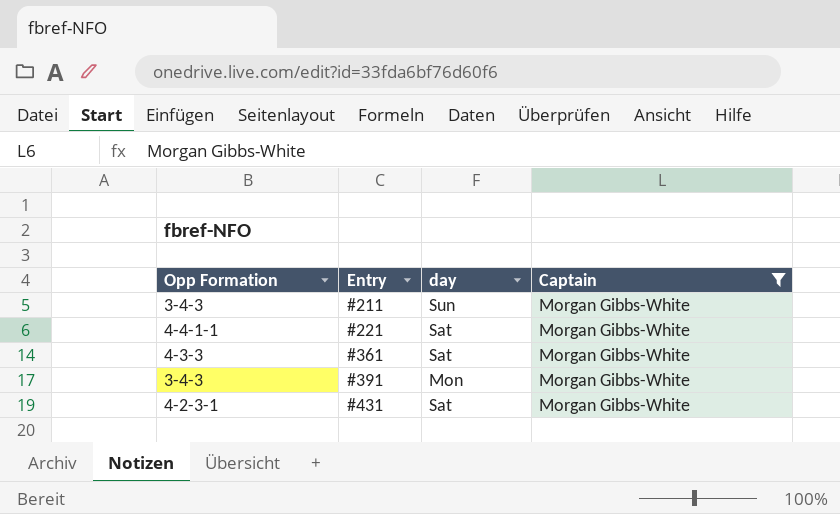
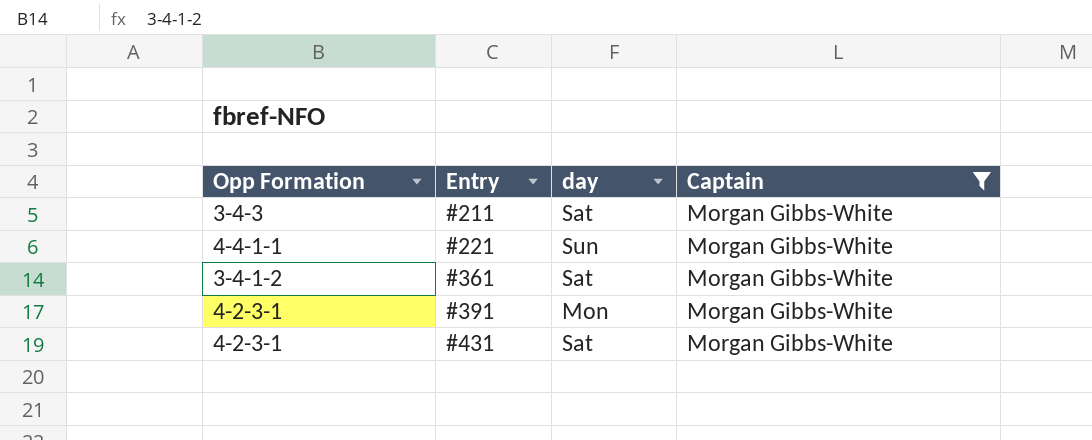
#211 | day: Sun -> Sat
#221 | day: Sat -> Sun
#361 | Opp Formation: 4-3-3 -> 3-4-1-2
#391 | Opp Formation: 3-4-3 -> 4-2-3-1

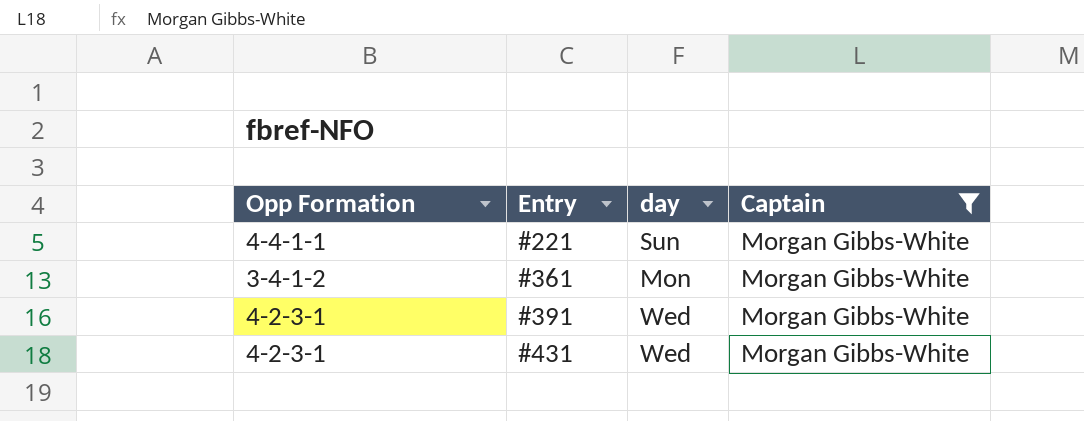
row #211: 3-4-3 | Sat | Morgan Gibbs-White -> none
#361 | day: Sat -> Mon
#391 | day: Mon -> Wed
#431 | day: Sat -> Wed

